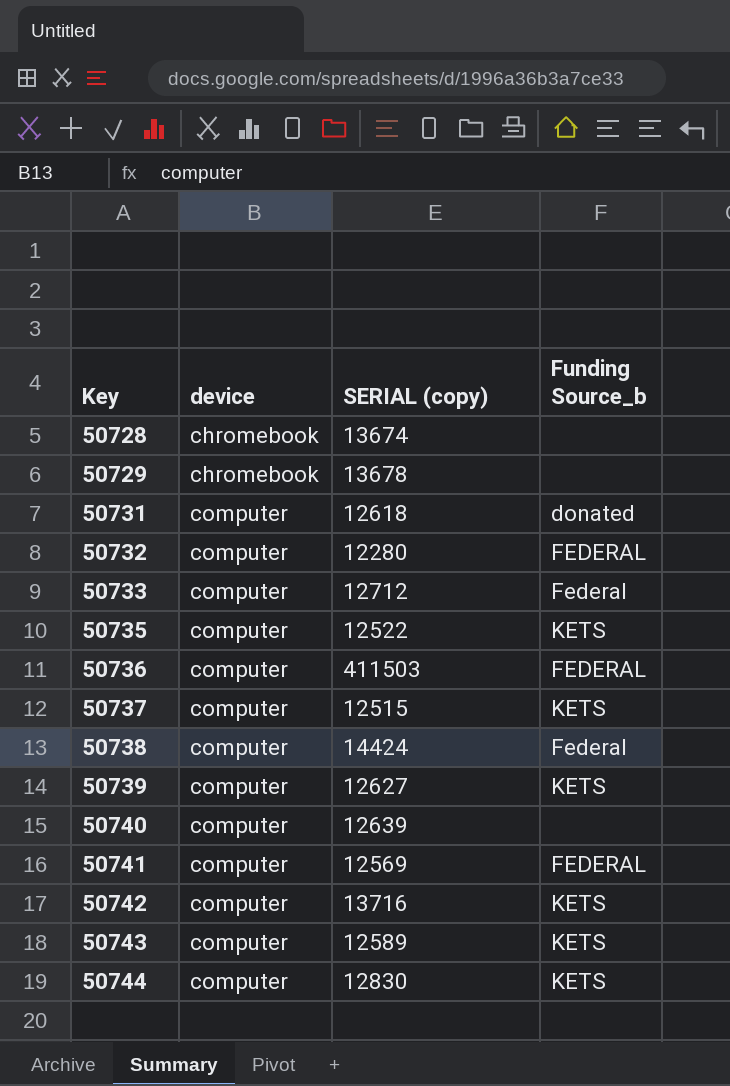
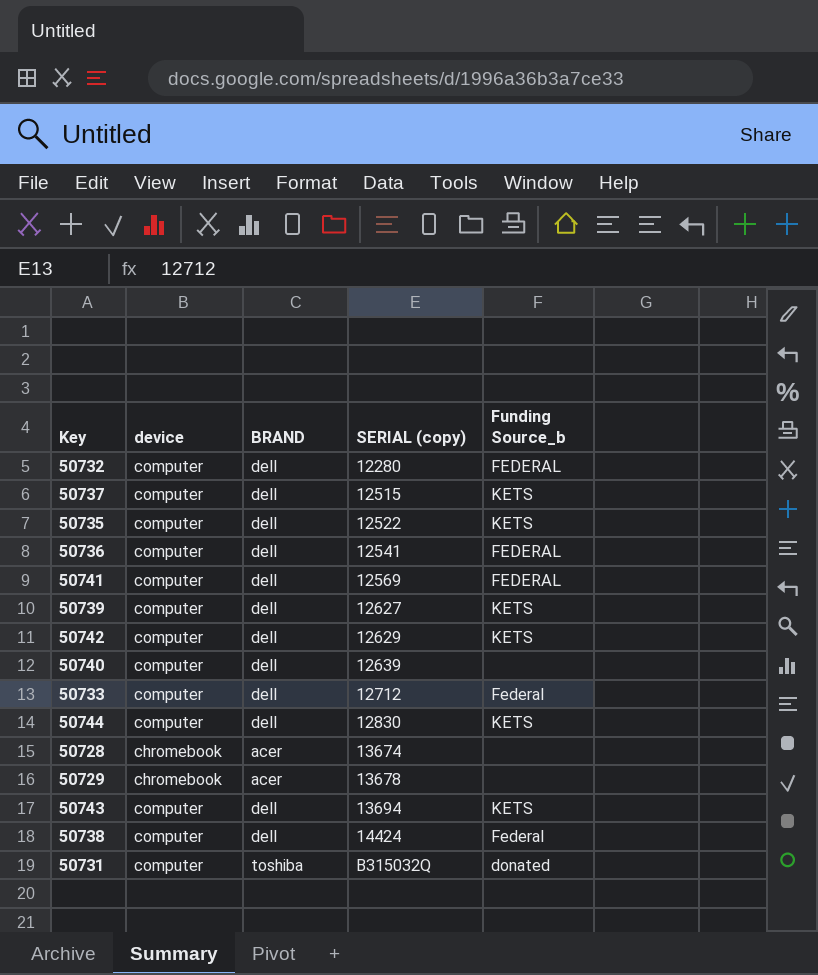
row order: Key ascending -> SERIAL (copy) ascending
column BRAND | position: none -> 3
50736 | SERIAL (copy): 411503 -> 12541
50742 | SERIAL (copy): 13716 -> 12629
50743 | SERIAL (copy): 12589 -> 13694
50731 | SERIAL (copy): 12618 -> B315032Q

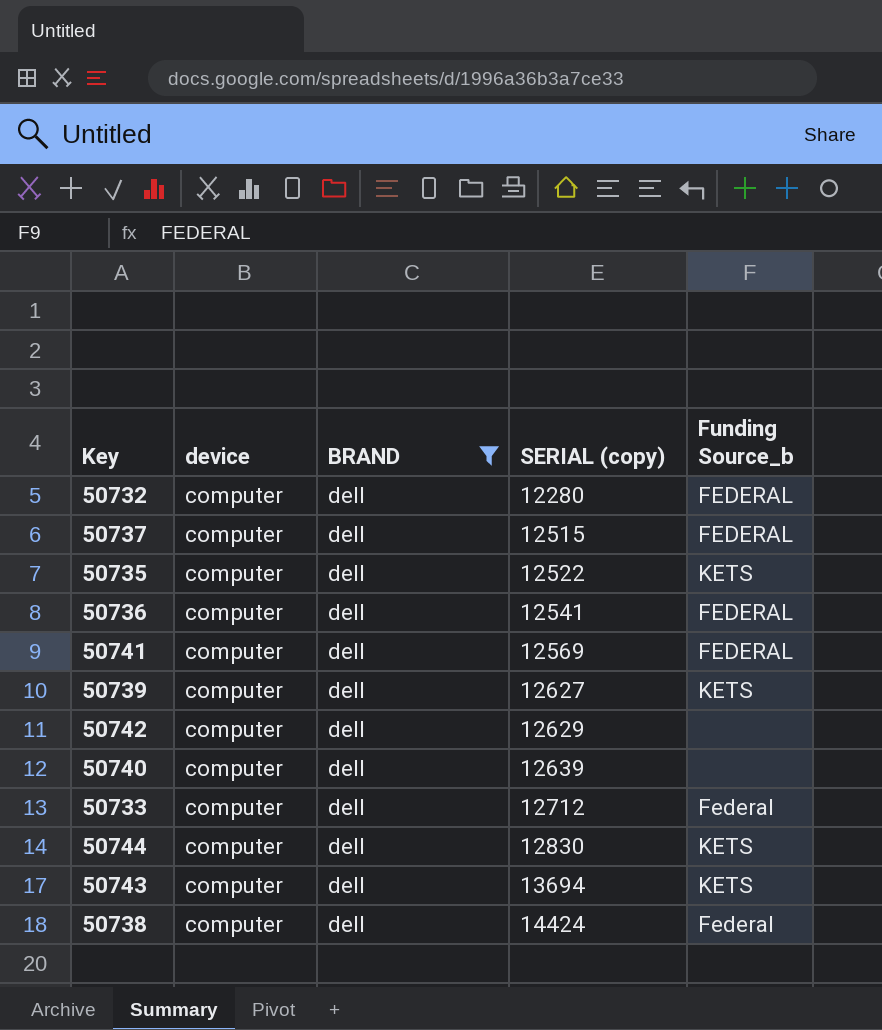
filter: none -> BRAND = dell
50737 | Funding Source_b: KETS -> FEDERAL
50742 | Funding Source_b: KETS -> none

